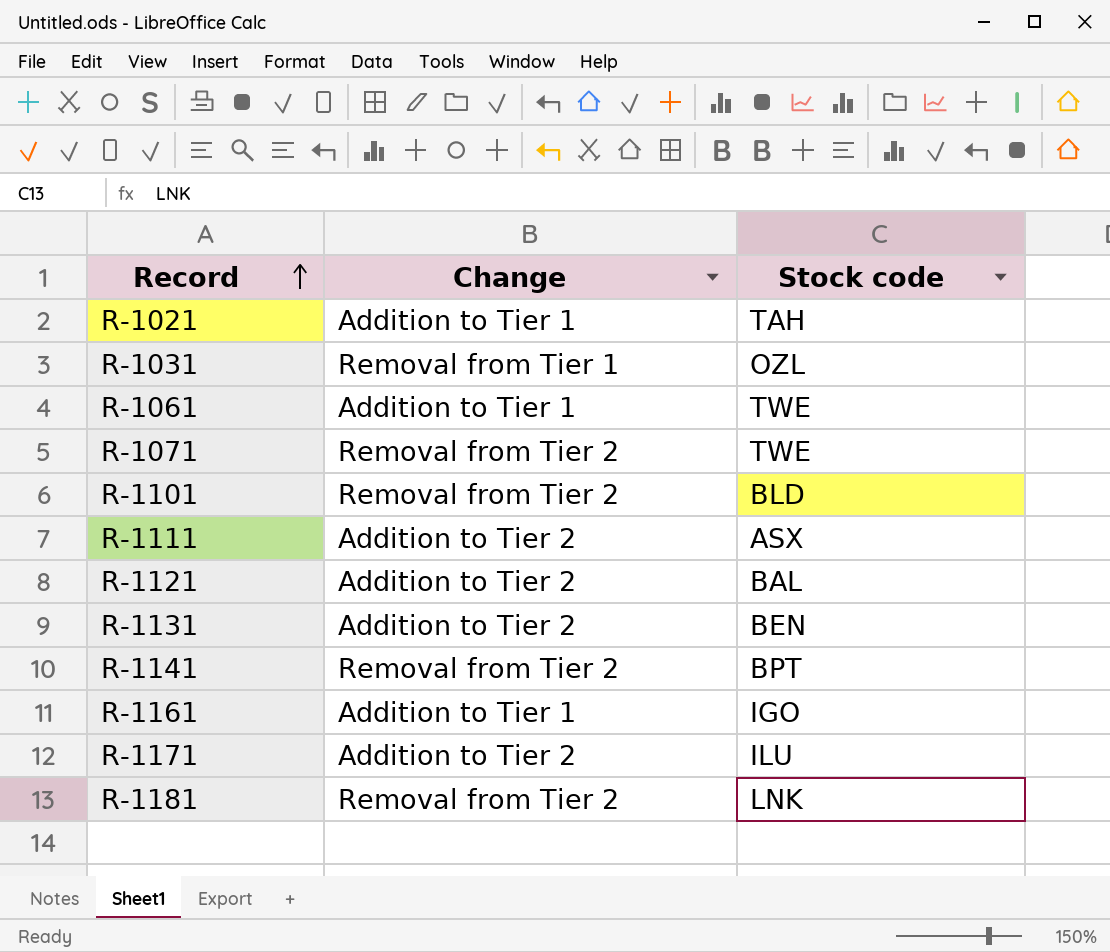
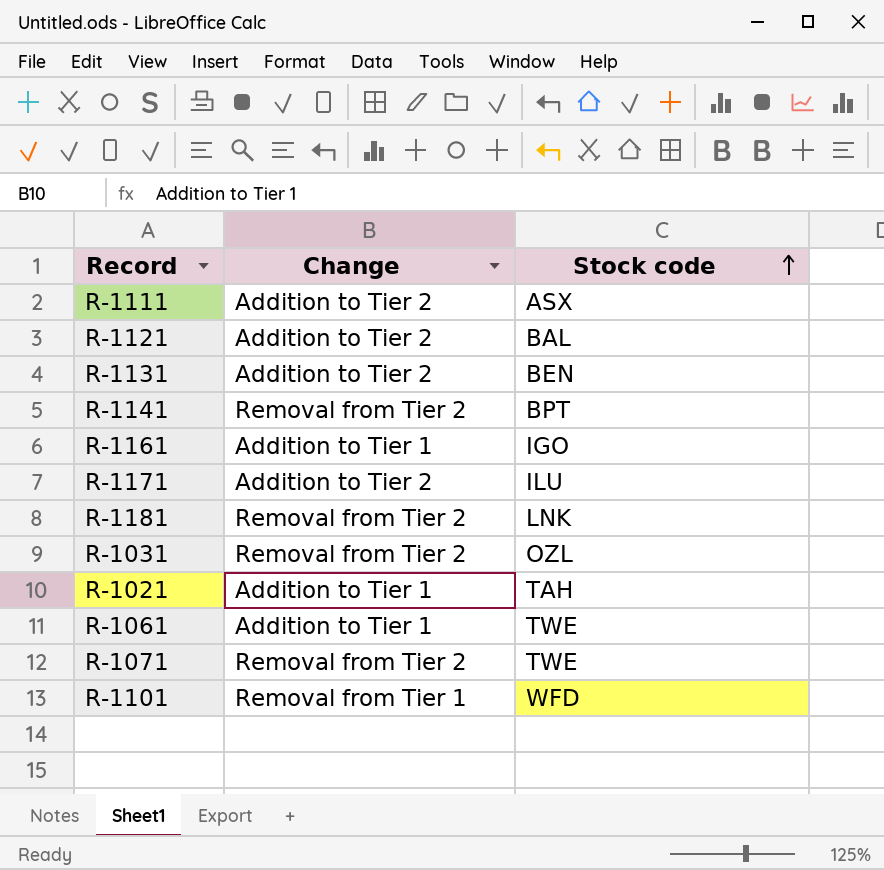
row order: Record ascending -> Stock code ascending
R-1031 | Change: Removal from Tier 1 -> Removal from Tier 2
R-1101 | Change: Removal from Tier 2 -> Removal from Tier 1
R-1101 | Stock code: BLD -> WFD

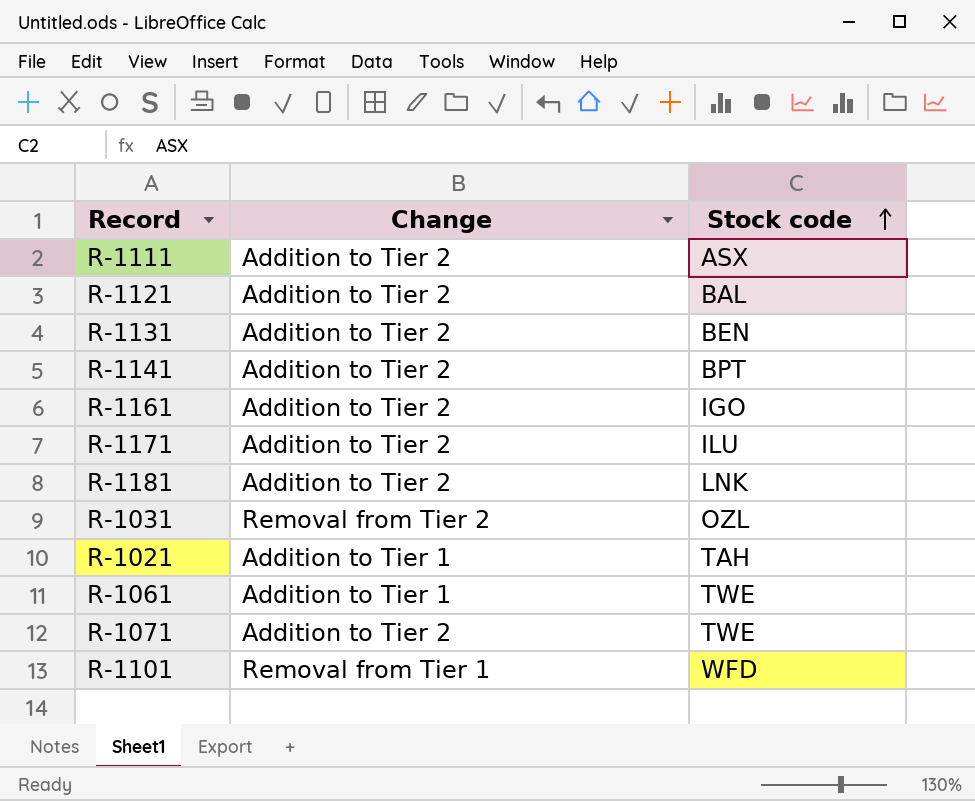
R-1141 | Change: Removal from Tier 2 -> Addition to Tier 2
R-1161 | Change: Addition to Tier 1 -> Addition to Tier 2
R-1181 | Change: Removal from Tier 2 -> Addition to Tier 2
R-1071 | Change: Removal from Tier 2 -> Addition to Tier 2

